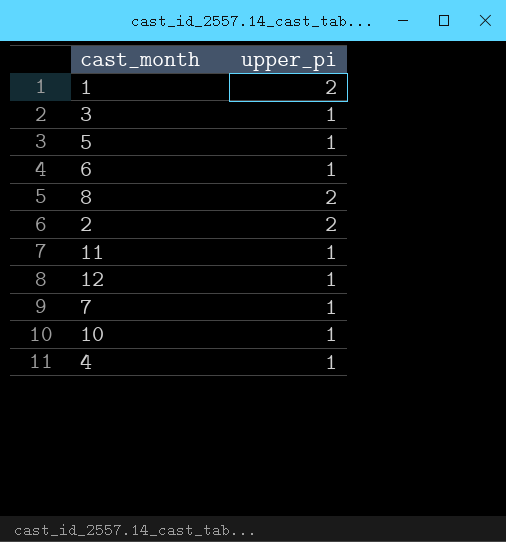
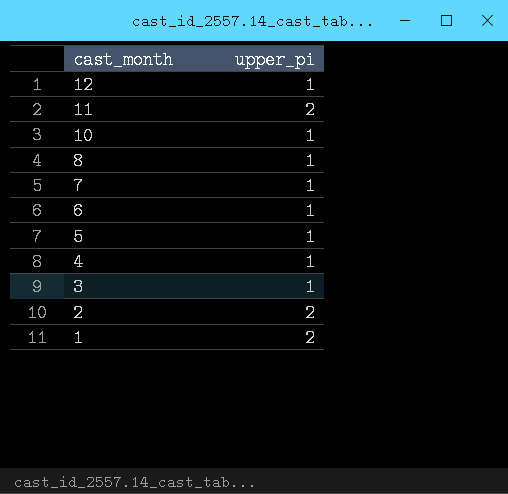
row order: none -> cast_month descending
11 | upper_pi: 1 -> 2
8 | upper_pi: 2 -> 1

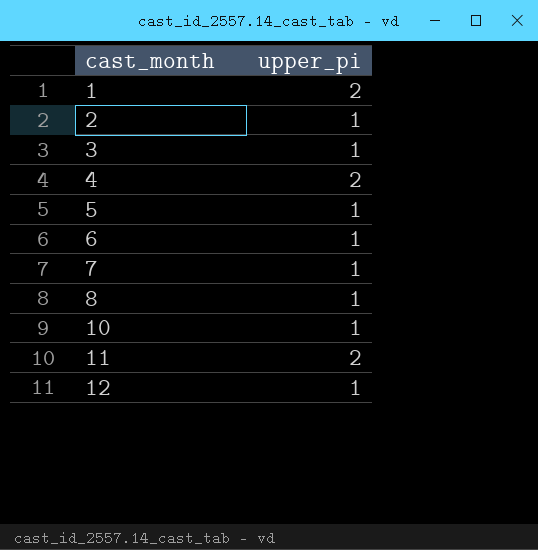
row order: cast_month descending -> cast_month ascending
2 | upper_pi: 2 -> 1
4 | upper_pi: 1 -> 2

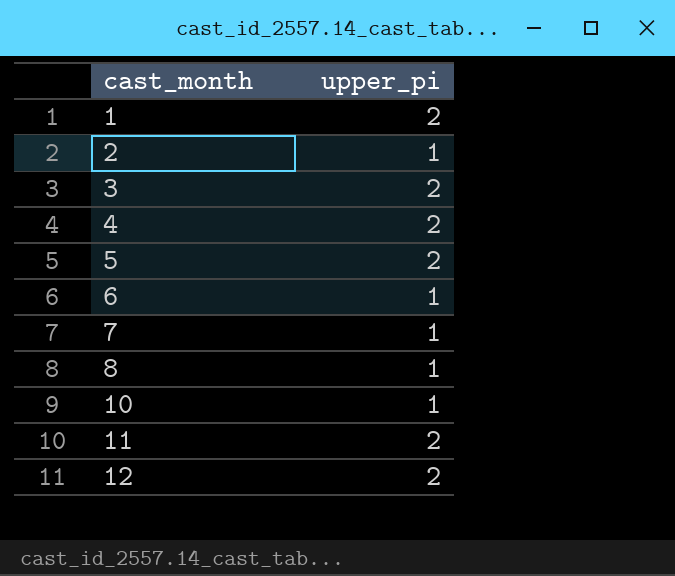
3 | upper_pi: 1 -> 2
5 | upper_pi: 1 -> 2
12 | upper_pi: 1 -> 2

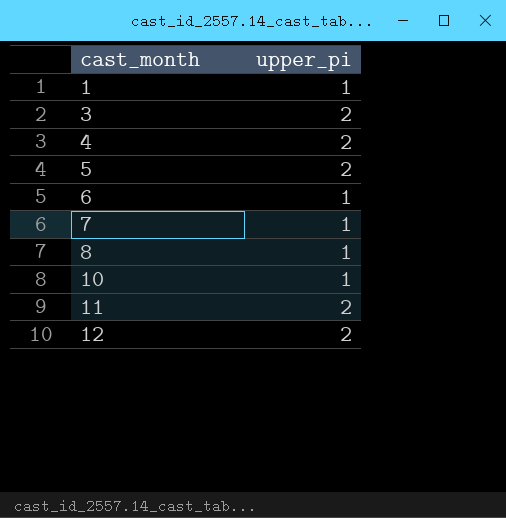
row 2: 1 -> none
1 | upper_pi: 2 -> 1

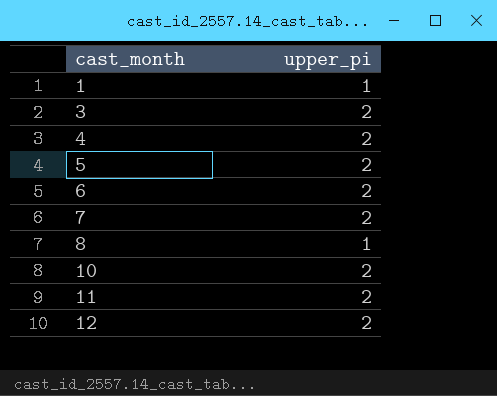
6 | upper_pi: 1 -> 2
7 | upper_pi: 1 -> 2
10 | upper_pi: 1 -> 2

